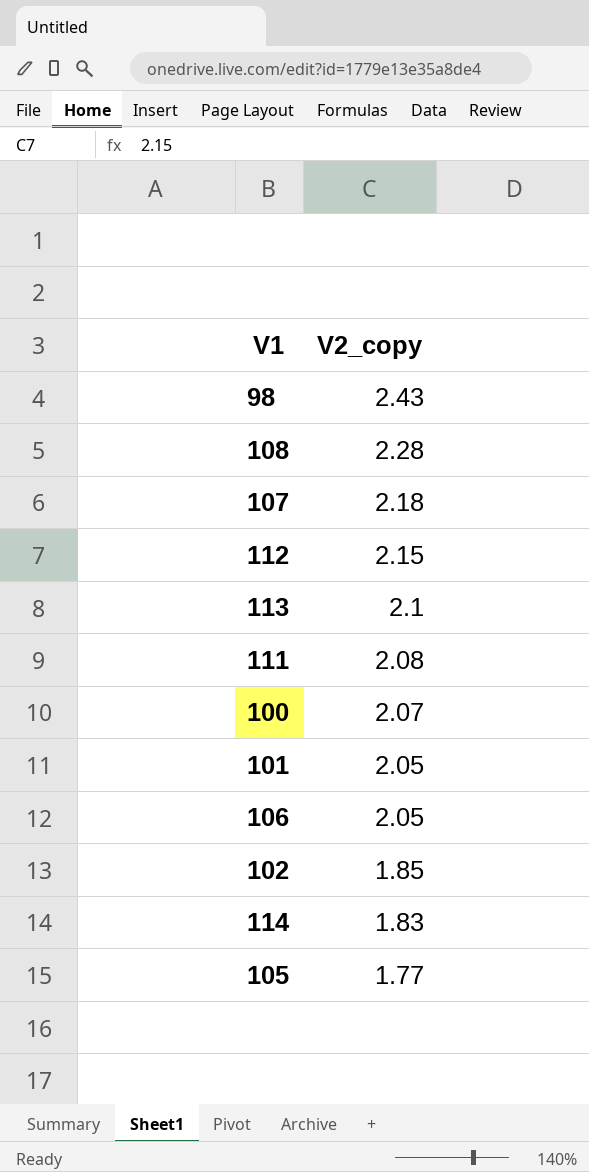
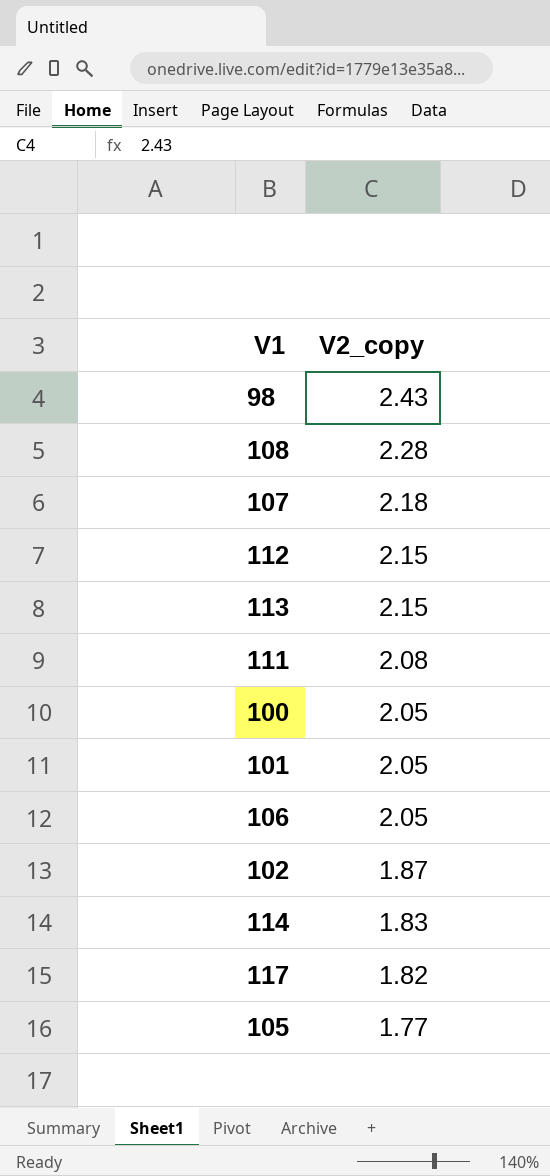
113 | V2_copy: 2.1 -> 2.15
100 | V2_copy: 2.07 -> 2.05
102 | V2_copy: 1.85 -> 1.87
row 117: none -> 1.82

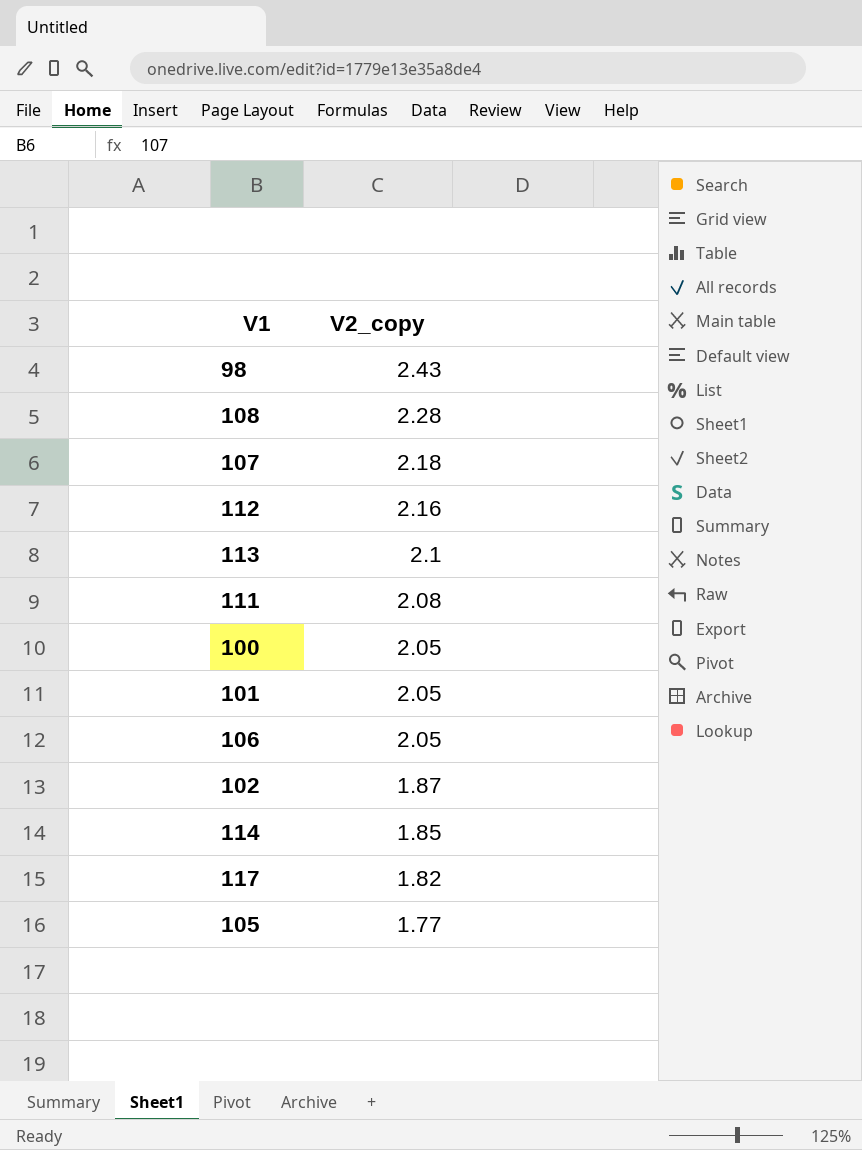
112 | V2_copy: 2.15 -> 2.16
113 | V2_copy: 2.15 -> 2.1
114 | V2_copy: 1.83 -> 1.85

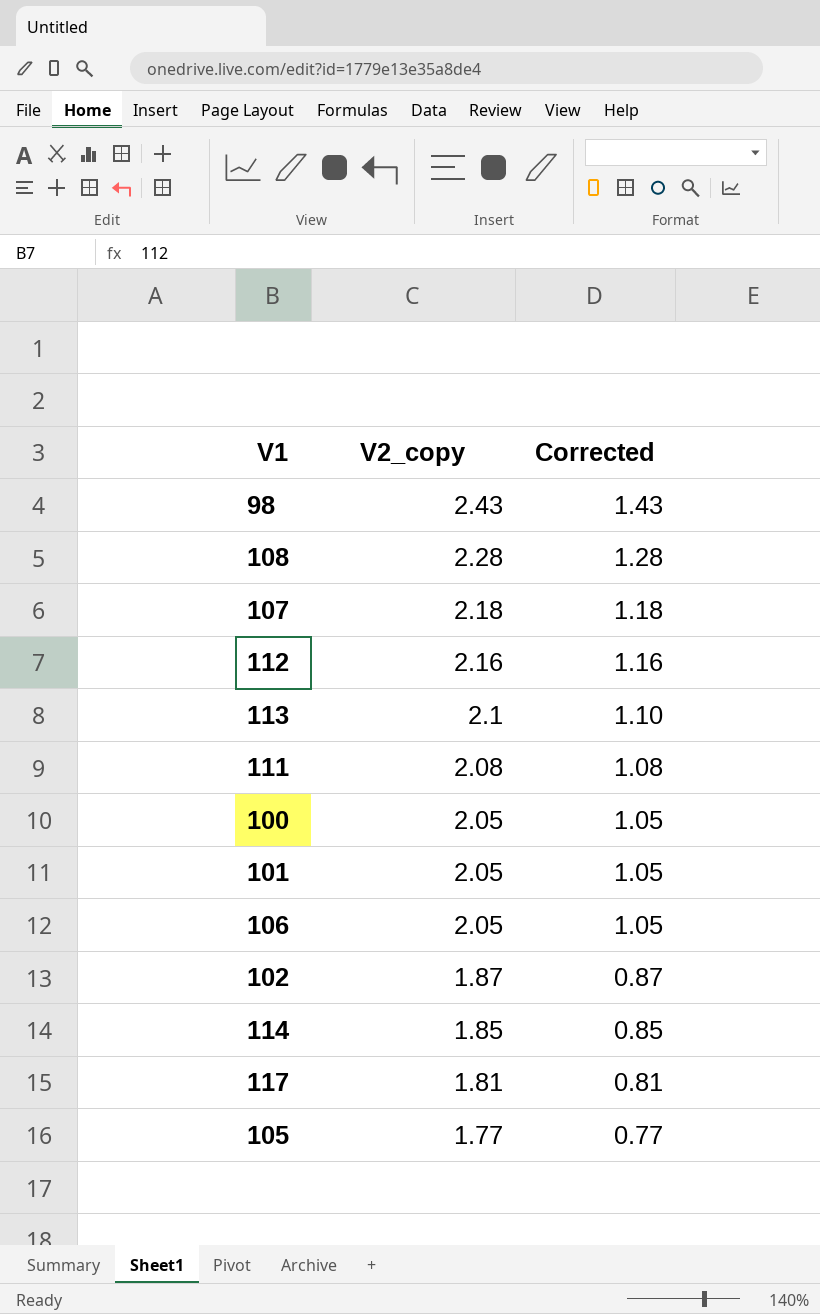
column Corrected | formula: none -> [V2_copy] - 1
117 | V2_copy: 1.82 -> 1.81

